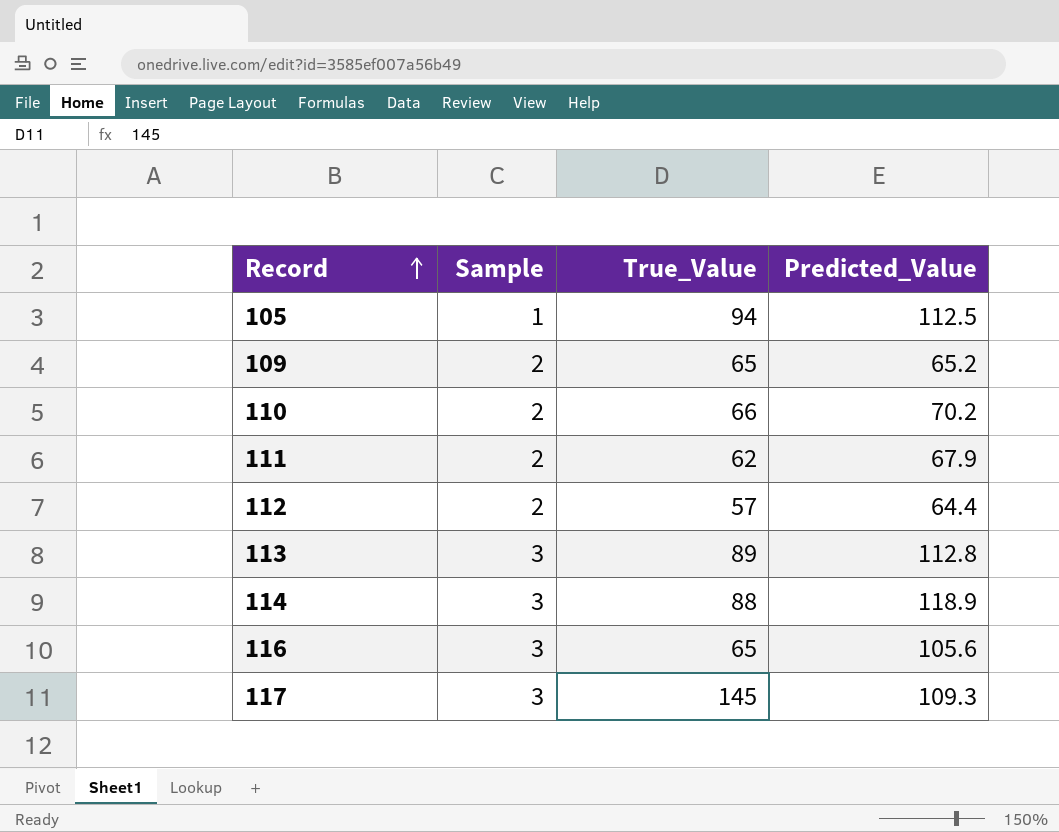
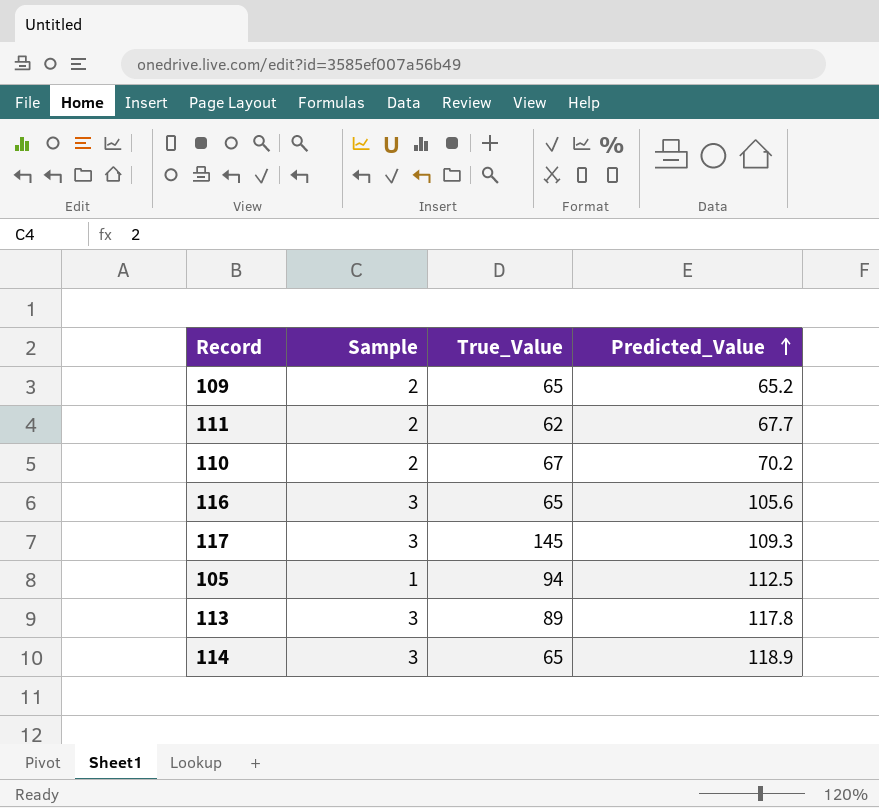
row order: Record ascending -> Predicted_Value ascending
row 112: 2 | 57 | 64.4 -> none
111 | Predicted_Value: 67.9 -> 67.7
110 | True_Value: 66 -> 67
113 | Predicted_Value: 112.8 -> 117.8
114 | True_Value: 88 -> 65

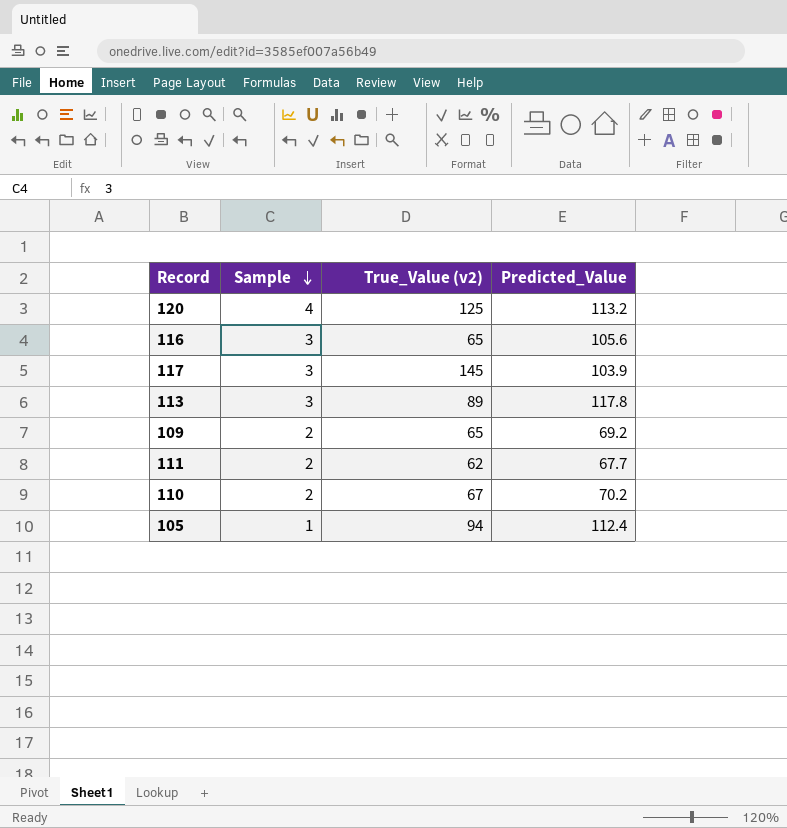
row order: Predicted_Value ascending -> Sample descending
column name: True_Value -> True_Value (v2)
row 114: 3 | 65 | 118.9 -> none
row 120: none -> 4 | 125 | 113.2
117 | Predicted_Value: 109.3 -> 103.9
109 | Predicted_Value: 65.2 -> 69.2
105 | Predicted_Value: 112.5 -> 112.4

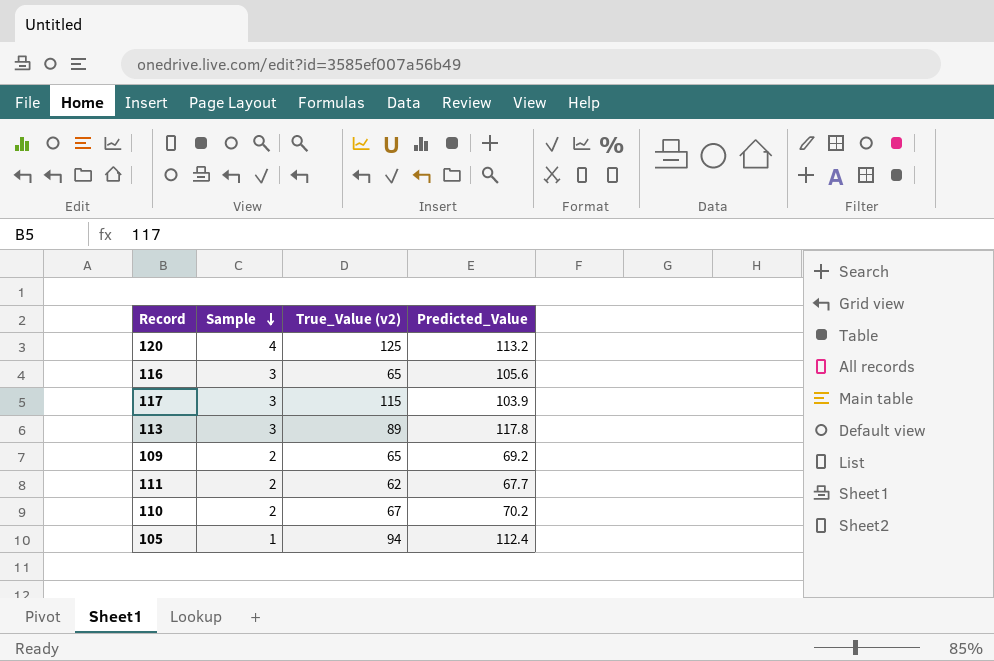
117 | True_Value (v2): 145 -> 115

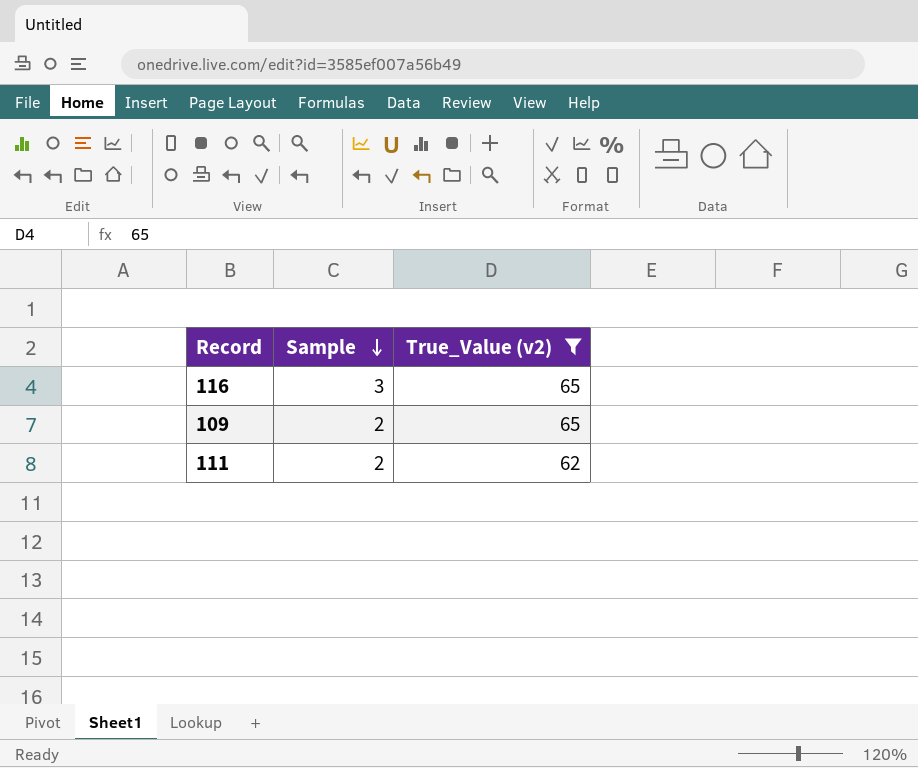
filter: none -> True_Value (v2) <= 65
column Predicted_Value | position: 4 -> none

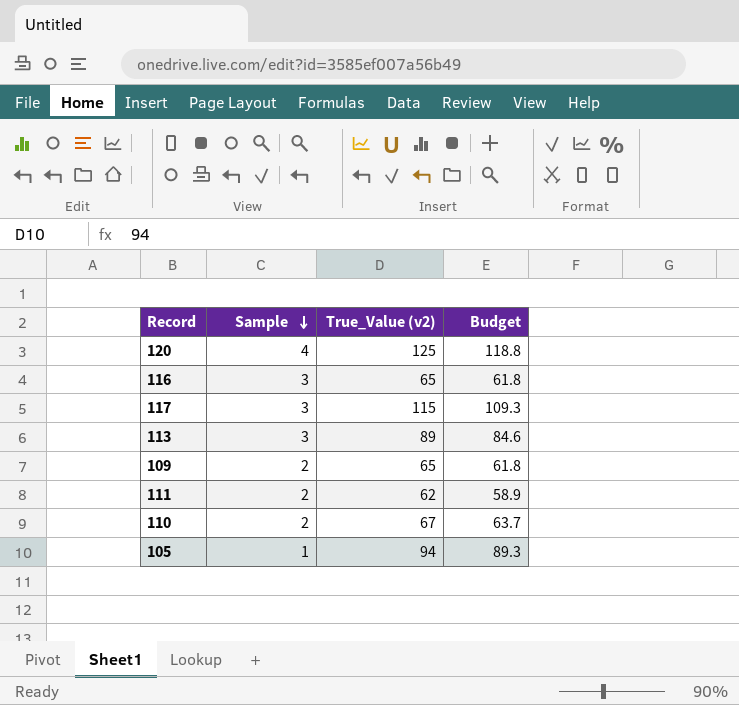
filter: True_Value (v2) <= 65 -> none
column Budget | formula: none -> [True_Value (v2)] * 0.95

